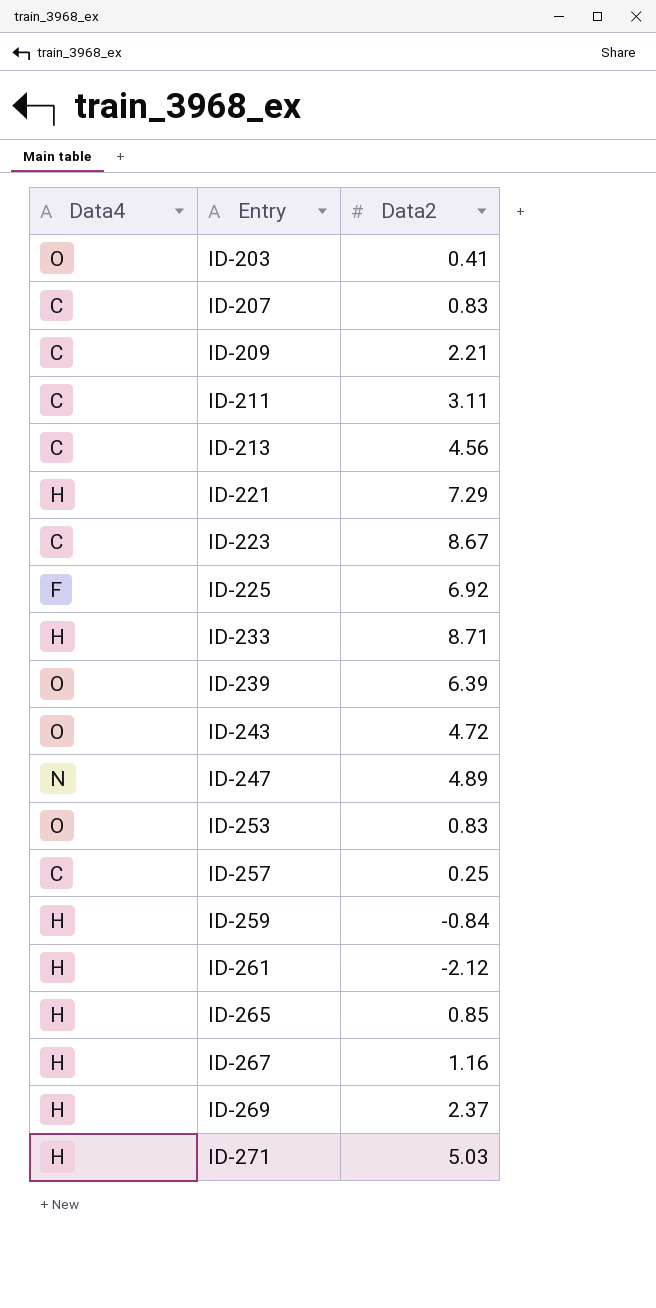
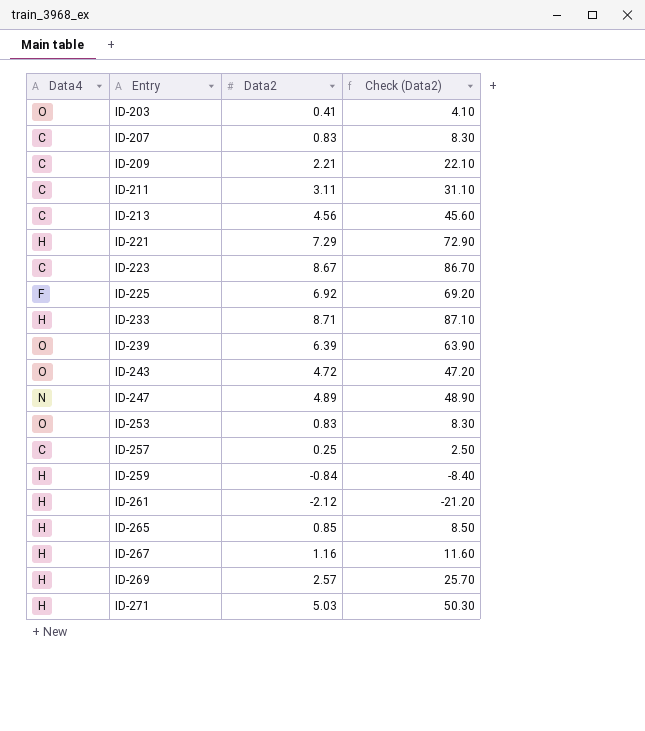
column Check (Data2) | formula: none -> [Data2] * 10
ID-269 | Data2: 2.37 -> 2.57

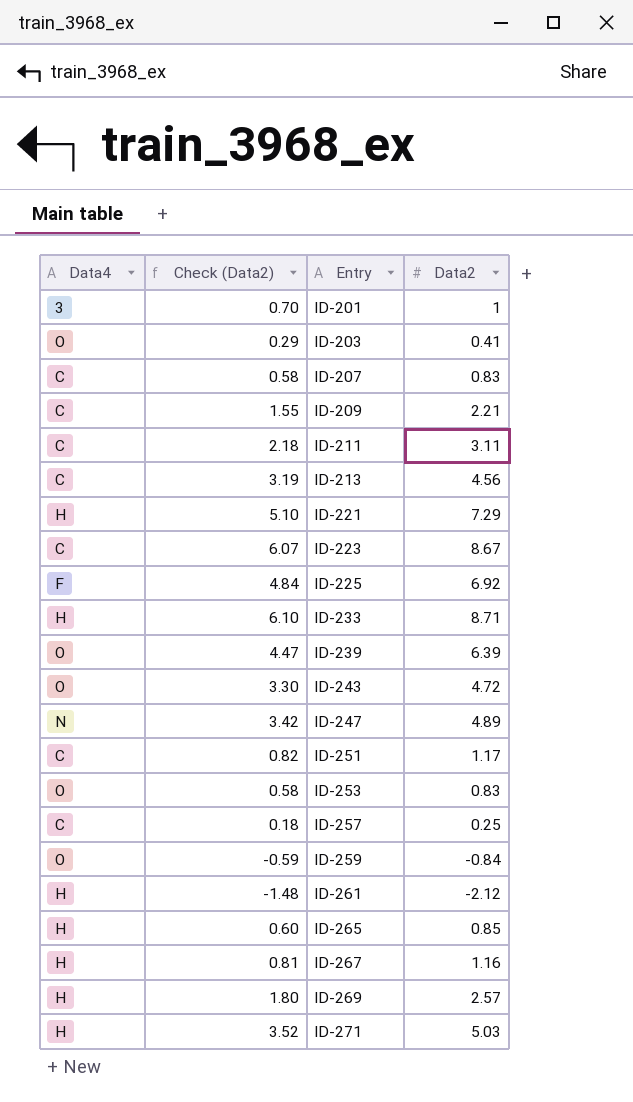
column Check (Data2) | formula: [Data2] * 10 -> [Data2] * 0.7
column Check (Data2) | position: 4 -> 2
row ID-201: none -> 3 | 0.70 | 1
row ID-251: none -> C | 0.82 | 1.17
ID-259 | Data4: H -> O

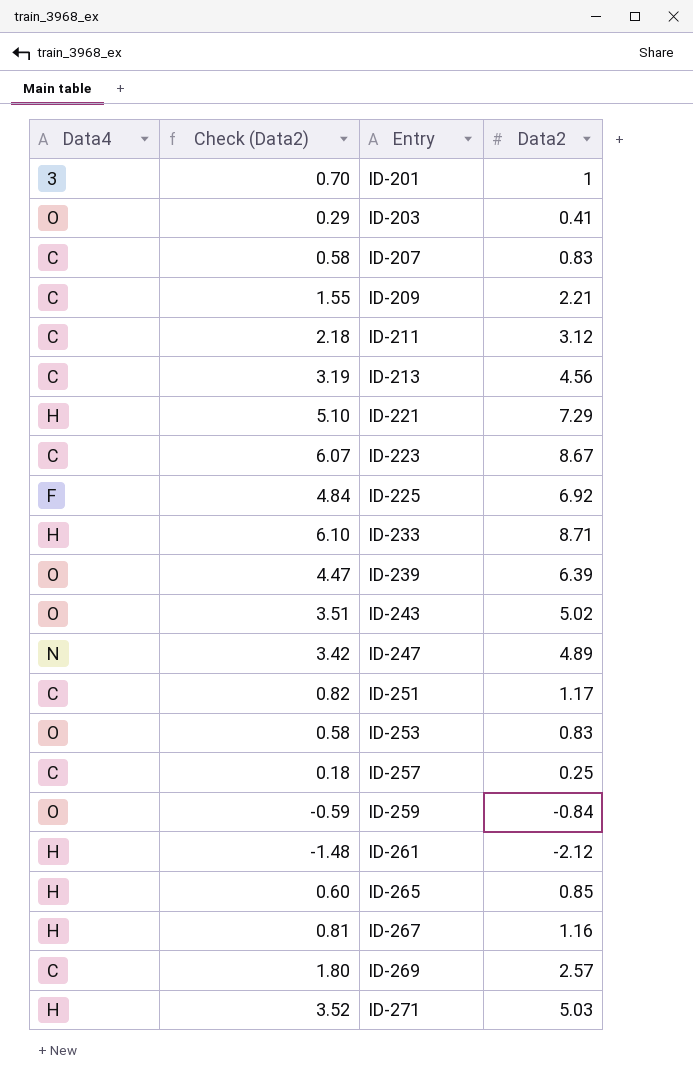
ID-211 | Data2: 3.11 -> 3.12
ID-243 | Check (Data2): 3.30 -> 3.51
ID-243 | Data2: 4.72 -> 5.02
ID-269 | Data4: H -> C

